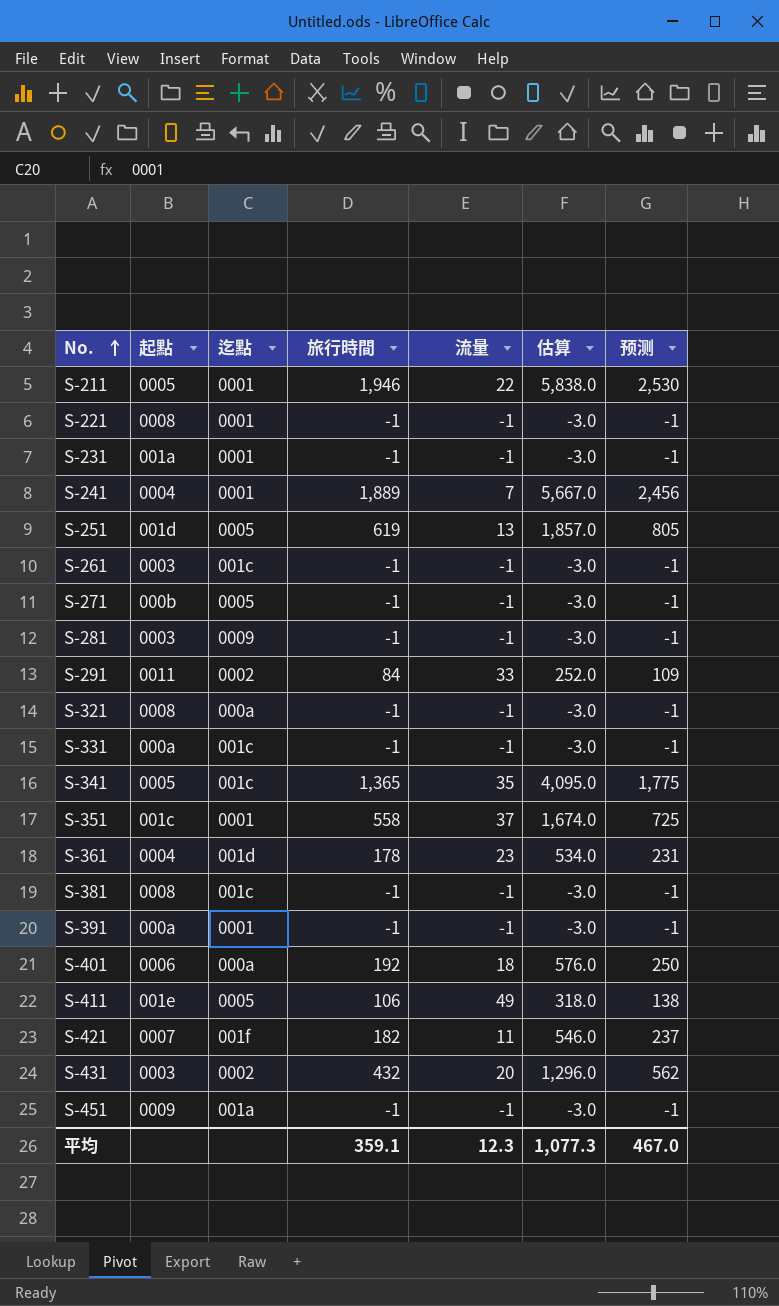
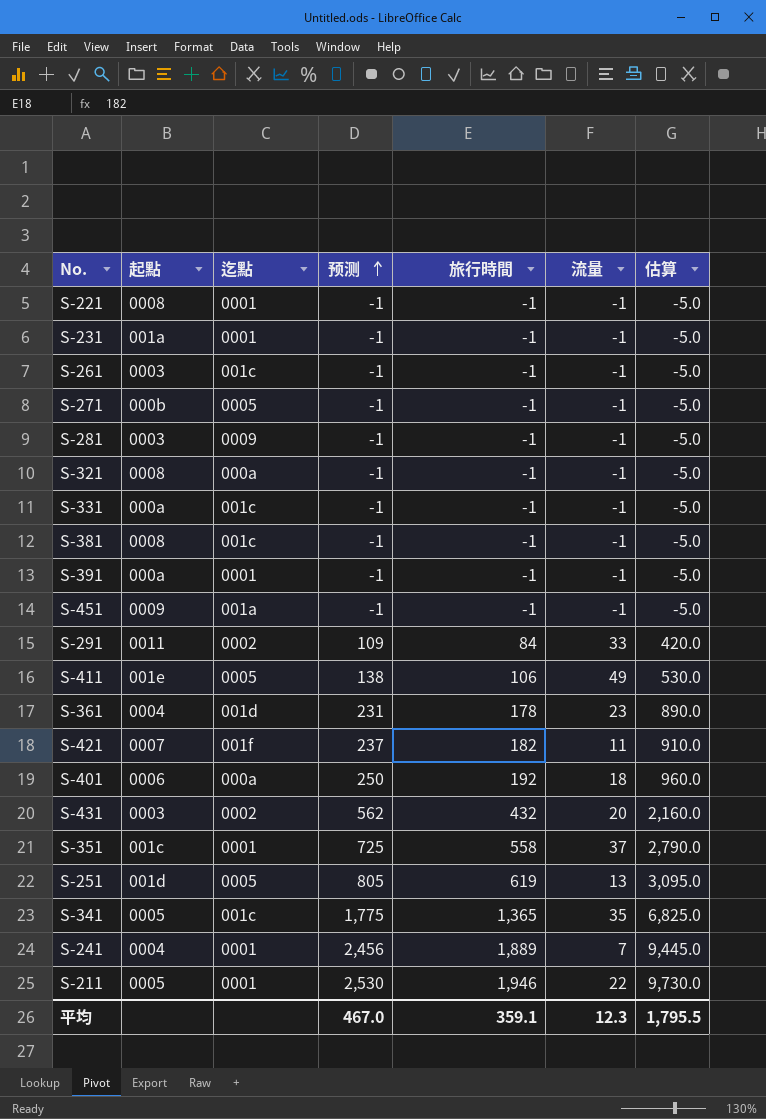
row order: No. ascending -> 预测 ascending
column 预测 | position: 7 -> 4
column 估算 | formula: [旅行時間] * 3 -> [旅行時間] * 5
平均 | 估算: 1,077.3 -> 1,795.5

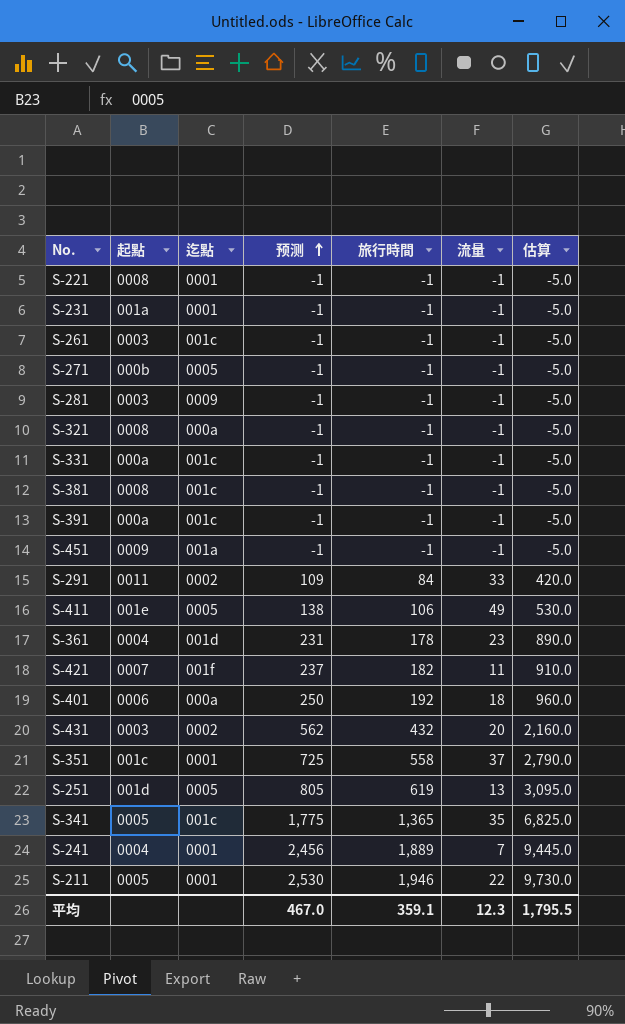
S-391 | 迄點: 0001 -> 001c

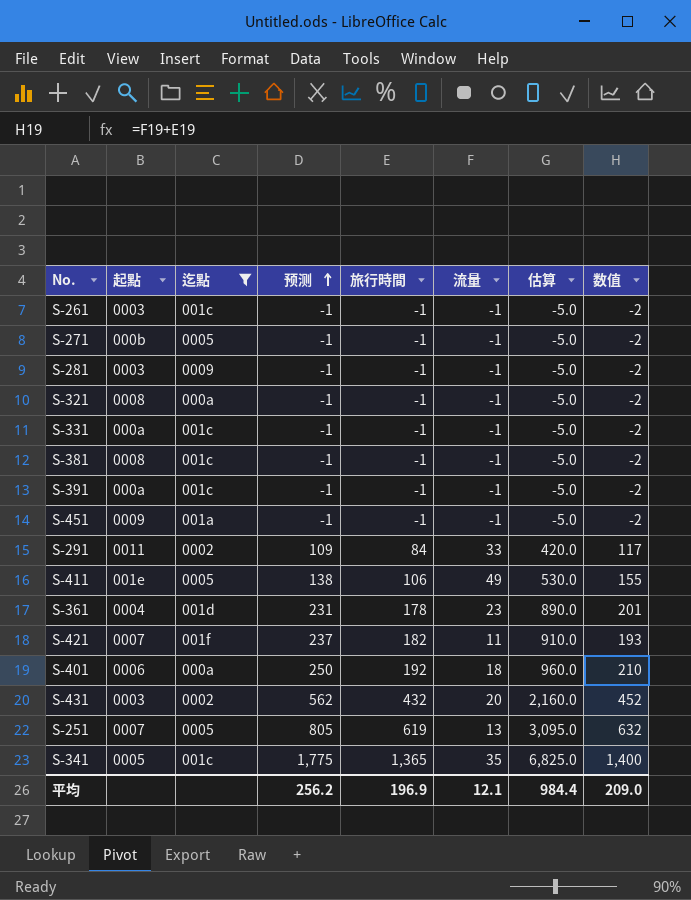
filter: none -> 迄點 != 0001
column 数值 | formula: none -> [旅行時間] + [流量]
S-251 | 起點: 001d -> 0007
平均 | 预测: 467.0 -> 256.2
平均 | 旅行時間: 359.1 -> 196.9
平均 | 流量: 12.3 -> 12.1
平均 | 估算: 1,795.5 -> 984.4

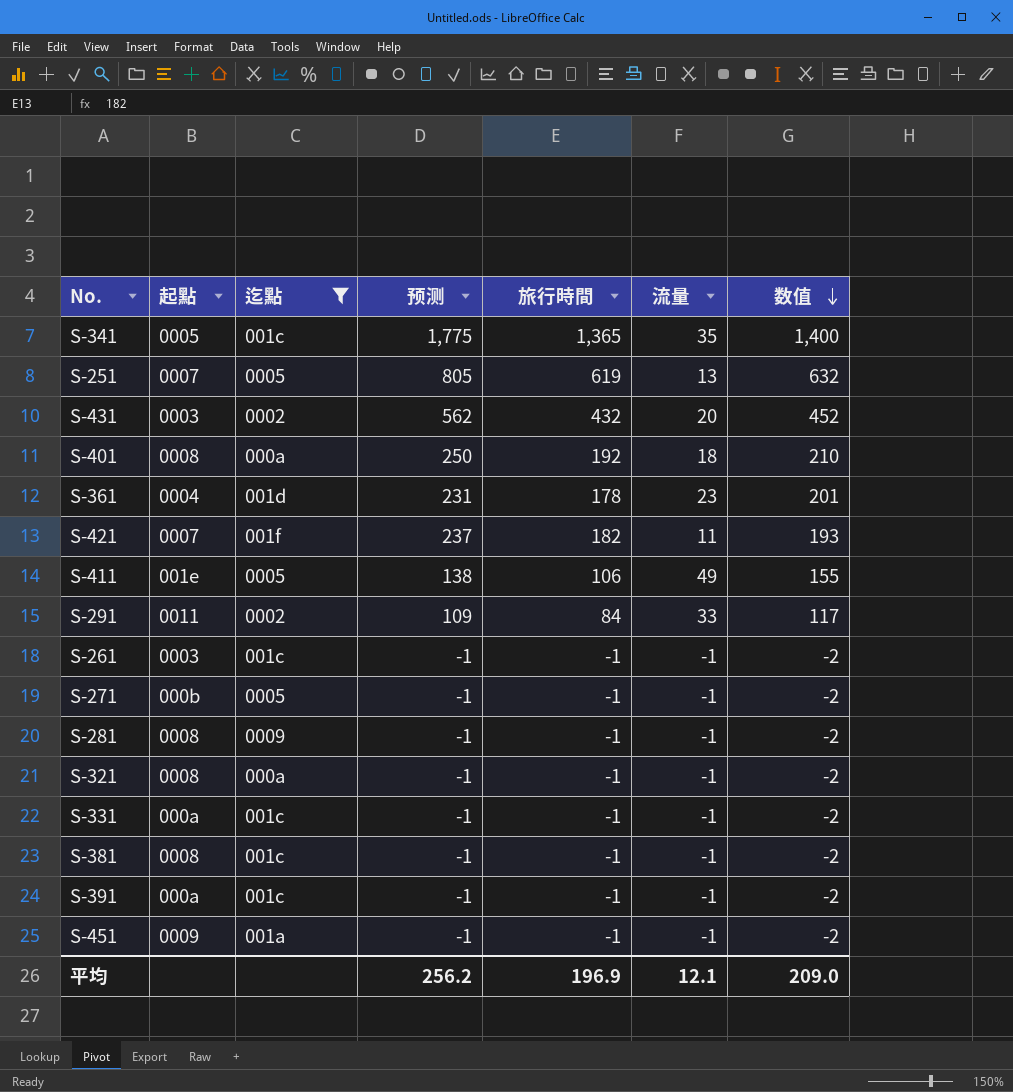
row order: 预测 ascending -> 数值 descending
column 估算 | formula: [旅行時間] * 5 -> none
S-401 | 起點: 0006 -> 0008
S-281 | 起點: 0003 -> 0008

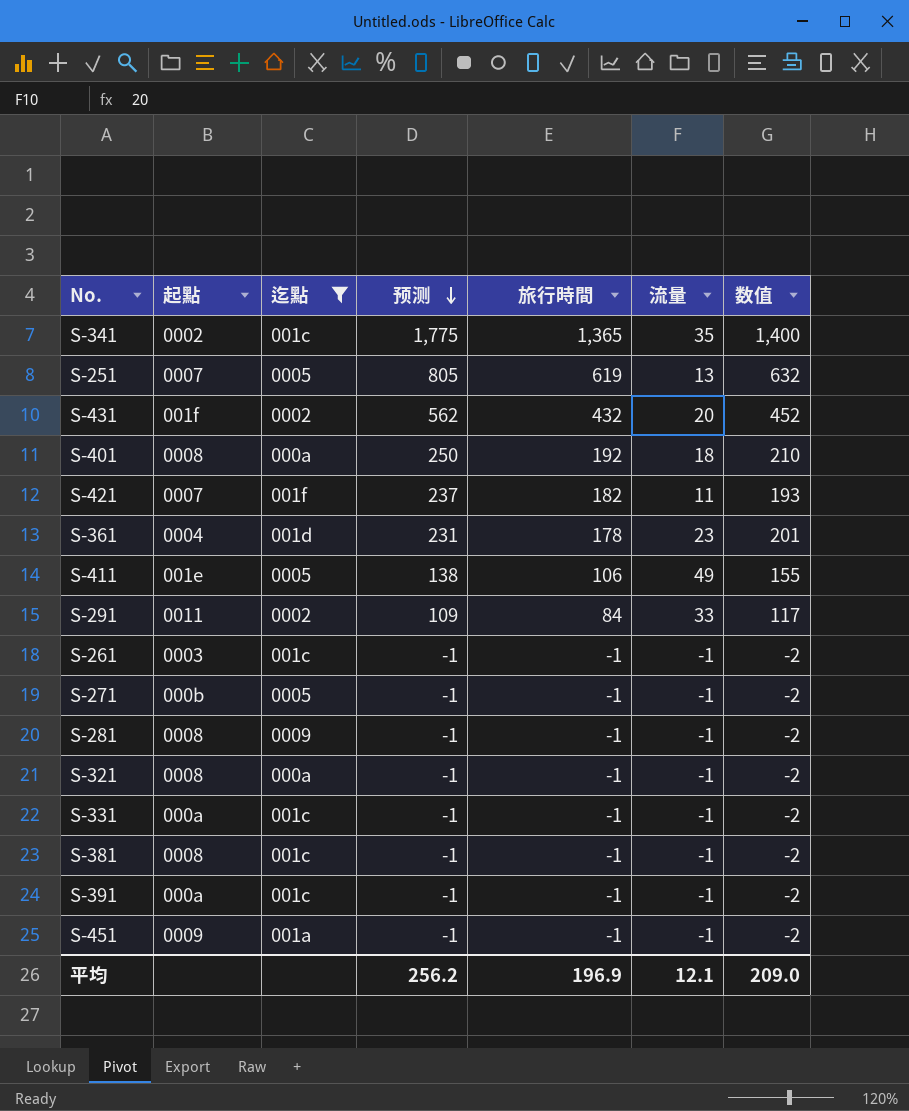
row order: 数值 descending -> 预测 descending
S-341 | 起點: 0005 -> 0002
S-431 | 起點: 0003 -> 001f

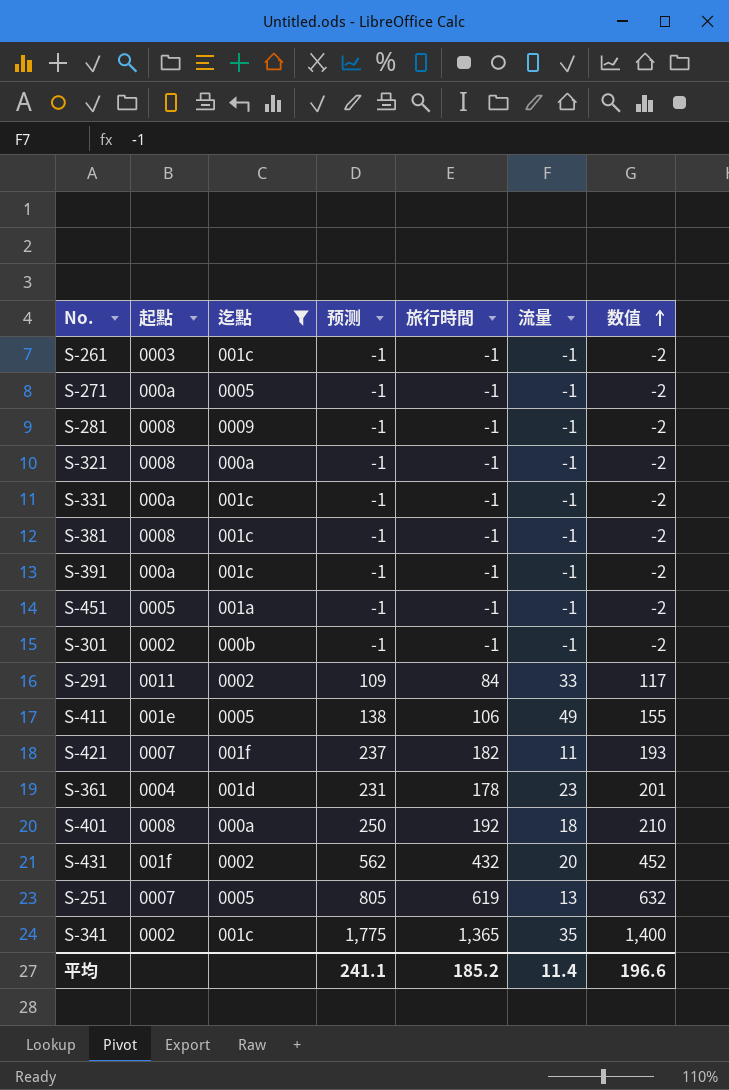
row order: 预测 descending -> 数值 ascending
S-271 | 起點: 000b -> 000a
S-451 | 起點: 0009 -> 0005
row S-301: none -> 0002 | 000b | -1 | -1 | -1 | -2
平均 | 预测: 256.2 -> 241.1
平均 | 旅行時間: 196.9 -> 185.2
平均 | 流量: 12.1 -> 11.4
平均 | 数值: 209.0 -> 196.6

